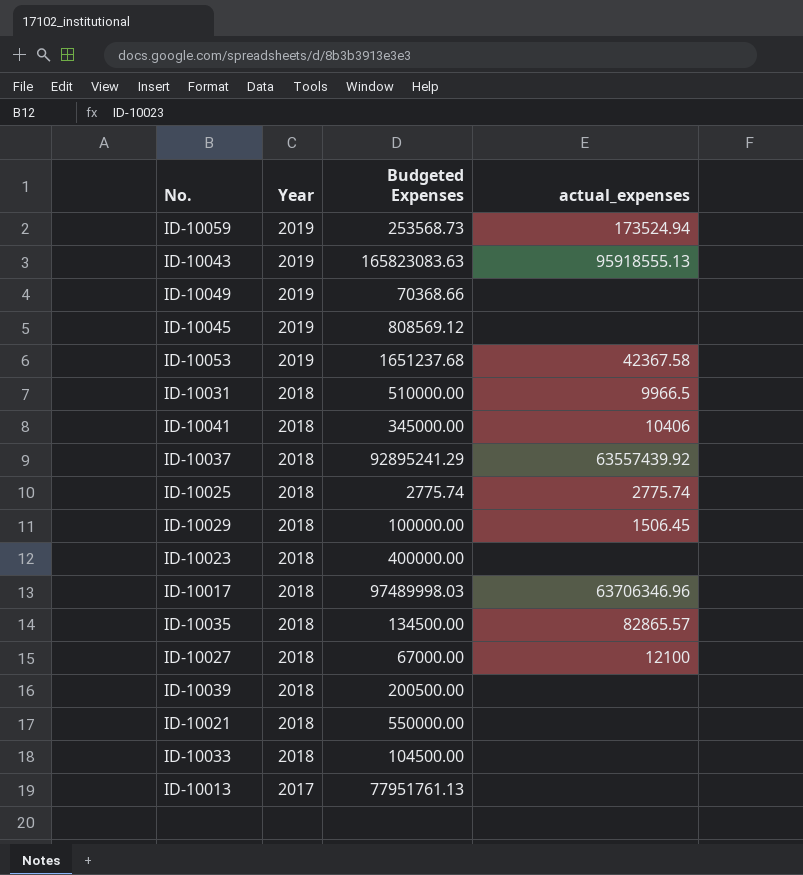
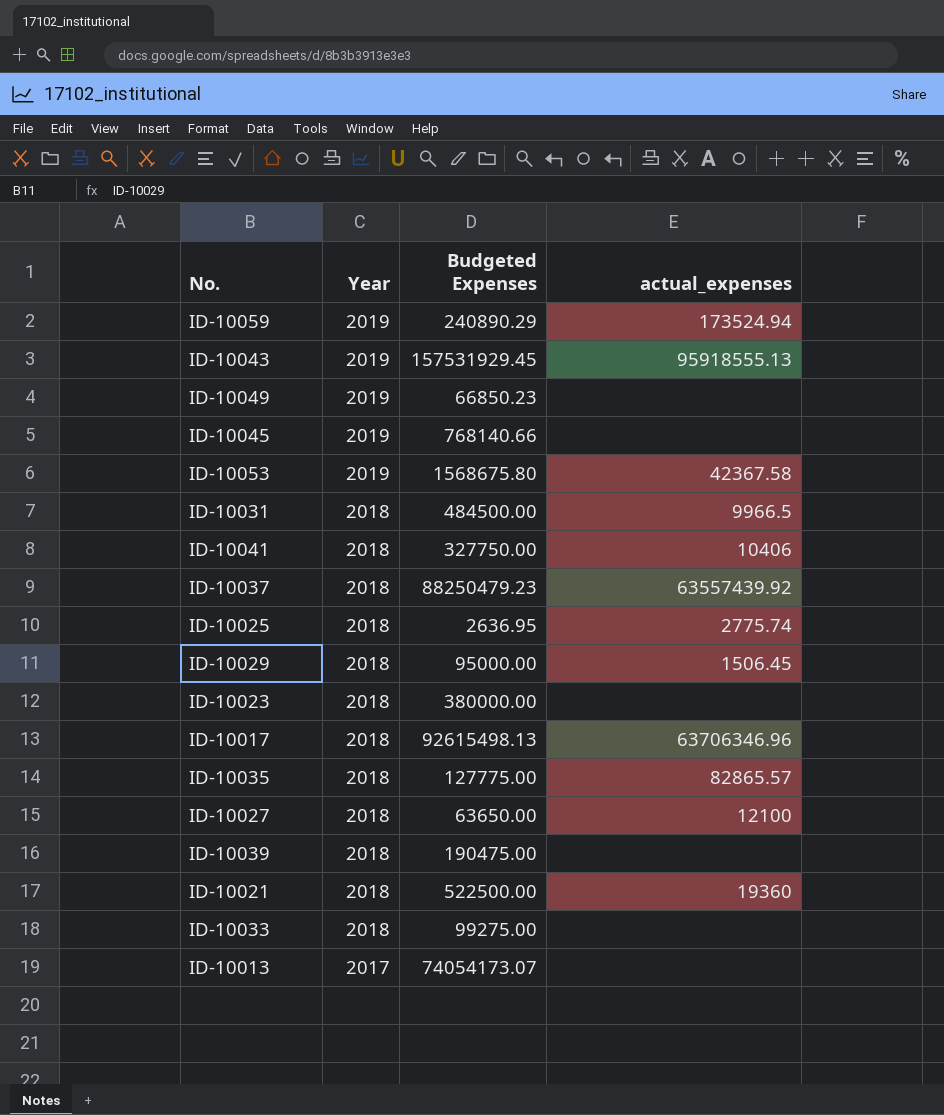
ID-10059 | Budgeted Expenses: 253568.73 -> 240890.29
ID-10043 | Budgeted Expenses: 165823083.63 -> 157531929.45
ID-10049 | Budgeted Expenses: 70368.66 -> 66850.23
ID-10045 | Budgeted Expenses: 808569.12 -> 768140.66
ID-10053 | Budgeted Expenses: 1651237.68 -> 1568675.80
ID-10031 | Budgeted Expenses: 510000.00 -> 484500.00
ID-10041 | Budgeted Expenses: 345000.00 -> 327750.00
ID-10037 | Budgeted Expenses: 92895241.29 -> 88250479.23
ID-10025 | Budgeted Expenses: 2775.74 -> 2636.95
ID-10029 | Budgeted Expenses: 100000.00 -> 95000.00
ID-10023 | Budgeted Expenses: 400000.00 -> 380000.00
ID-10017 | Budgeted Expenses: 97489998.03 -> 92615498.13
ID-10035 | Budgeted Expenses: 134500.00 -> 127775.00
ID-10027 | Budgeted Expenses: 67000.00 -> 63650.00
ID-10039 | Budgeted Expenses: 200500.00 -> 190475.00
ID-10021 | Budgeted Expenses: 550000.00 -> 522500.00
ID-10021 | actual_expenses: none -> 19360
ID-10033 | Budgeted Expenses: 104500.00 -> 99275.00
ID-10013 | Budgeted Expenses: 77951761.13 -> 74054173.07

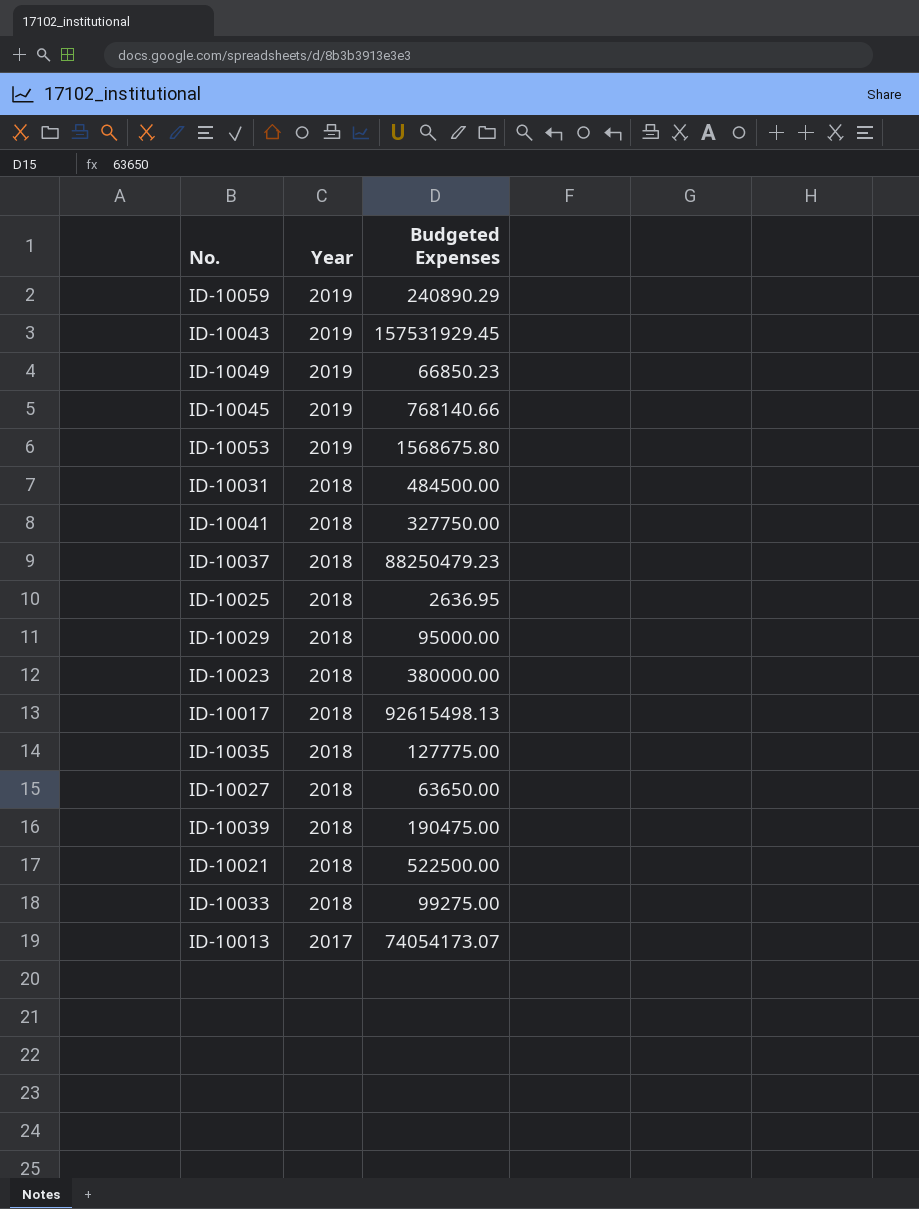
column actual_expenses | position: 4 -> none

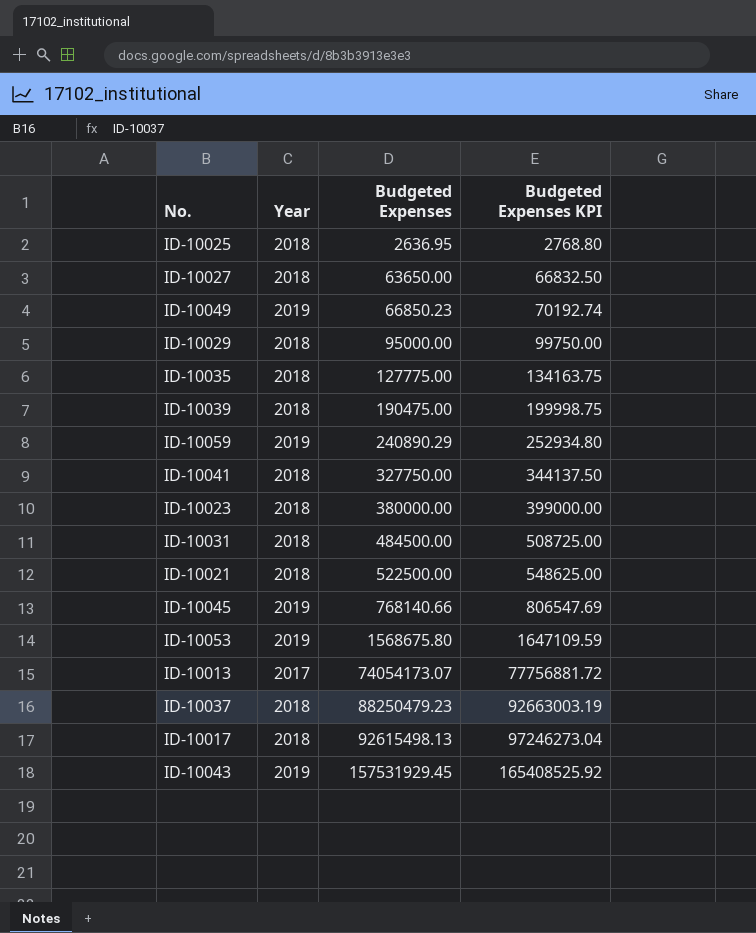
row order: Year descending -> Budgeted Expenses ascending
column Budgeted Expenses KPI | formula: none -> [Budgeted Expenses] * 1.05
row ID-10033: 2018 | 99275.00 -> none

